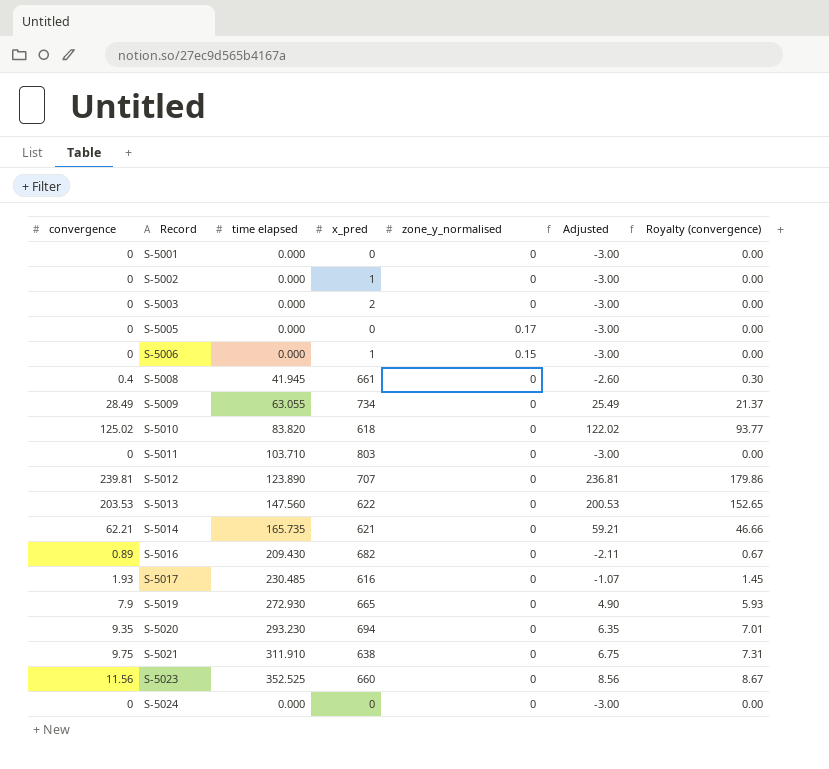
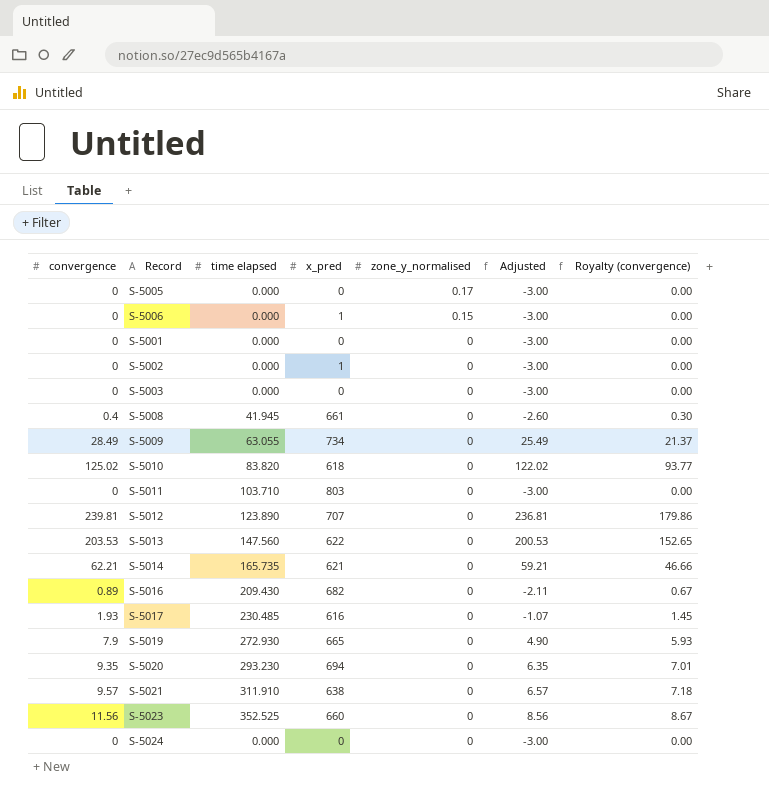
row order: Record ascending -> zone_y_normalised descending
S-5003 | x_pred: 2 -> 0
S-5021 | convergence: 9.75 -> 9.57
S-5021 | Adjusted: 6.75 -> 6.57
S-5021 | Royalty (convergence): 7.31 -> 7.18

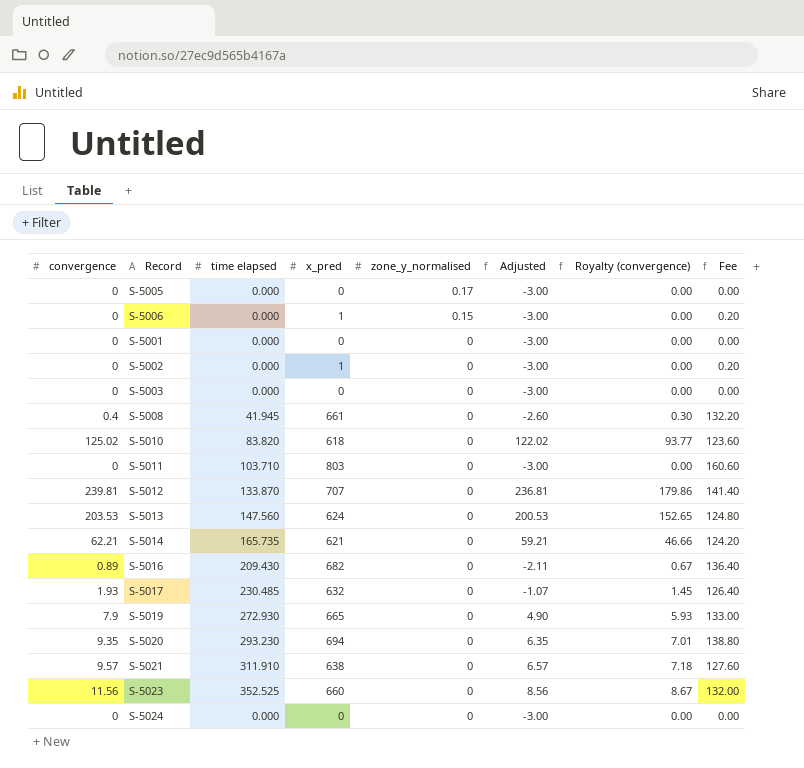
column Fee | formula: none -> [x_pred] * 0.2
row S-5009: 28.49 | 63.055 | 734 | 0 | 25.49 | 21.37 -> none
S-5012 | time elapsed: 123.890 -> 133.870
S-5013 | x_pred: 622 -> 624
S-5017 | x_pred: 616 -> 632

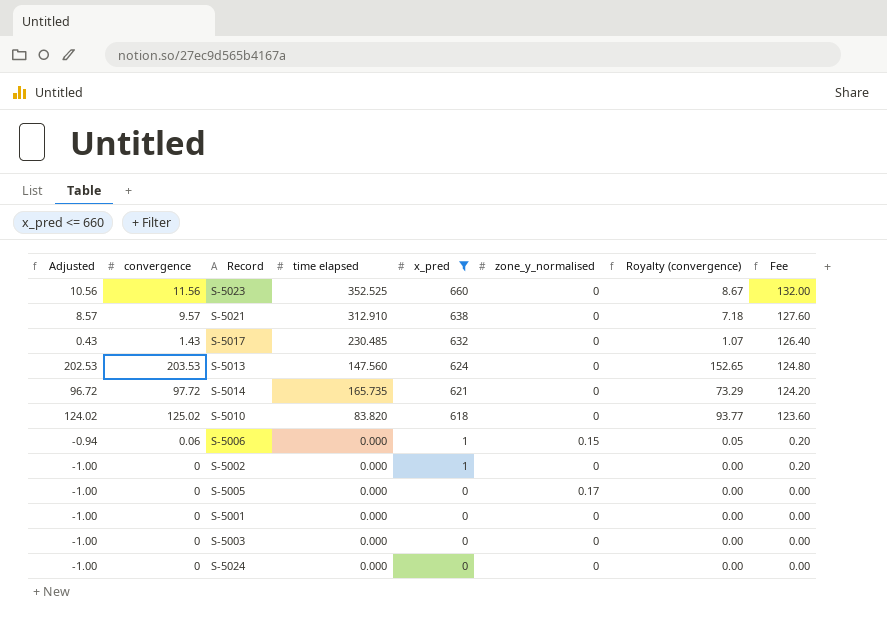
filter: none -> x_pred <= 660
row order: zone_y_normalised descending -> x_pred descending
column Adjusted | formula: [convergence] - 3 -> [convergence] - 1
column Adjusted | position: 6 -> 1
S-5021 | time elapsed: 311.910 -> 312.910
S-5017 | convergence: 1.93 -> 1.43
S-5017 | Royalty (convergence): 1.45 -> 1.07
S-5014 | convergence: 62.21 -> 97.72
S-5014 | Royalty (convergence): 46.66 -> 73.29
S-5006 | convergence: 0 -> 0.06
S-5006 | Royalty (convergence): 0.00 -> 0.05

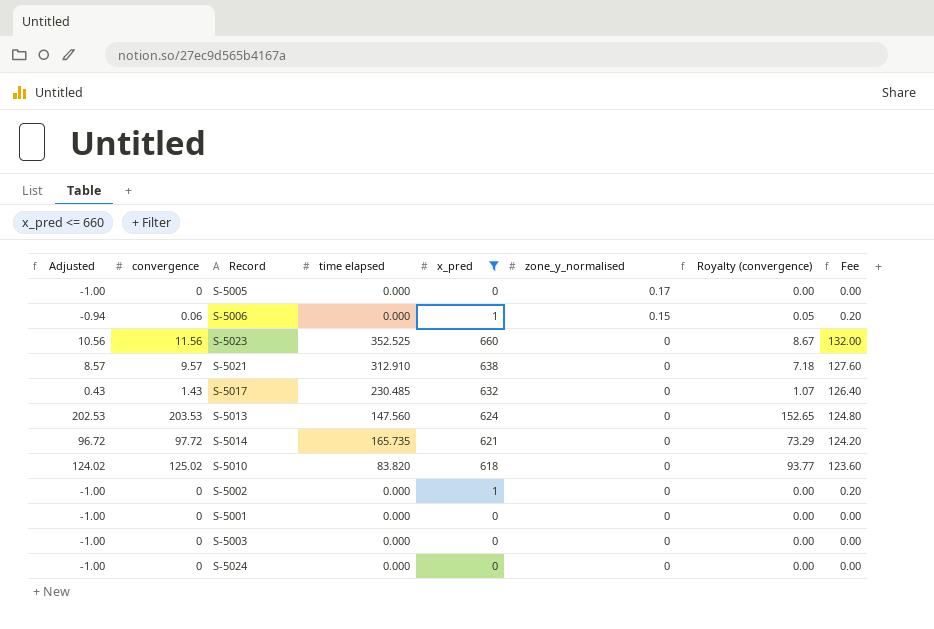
row order: x_pred descending -> zone_y_normalised descending

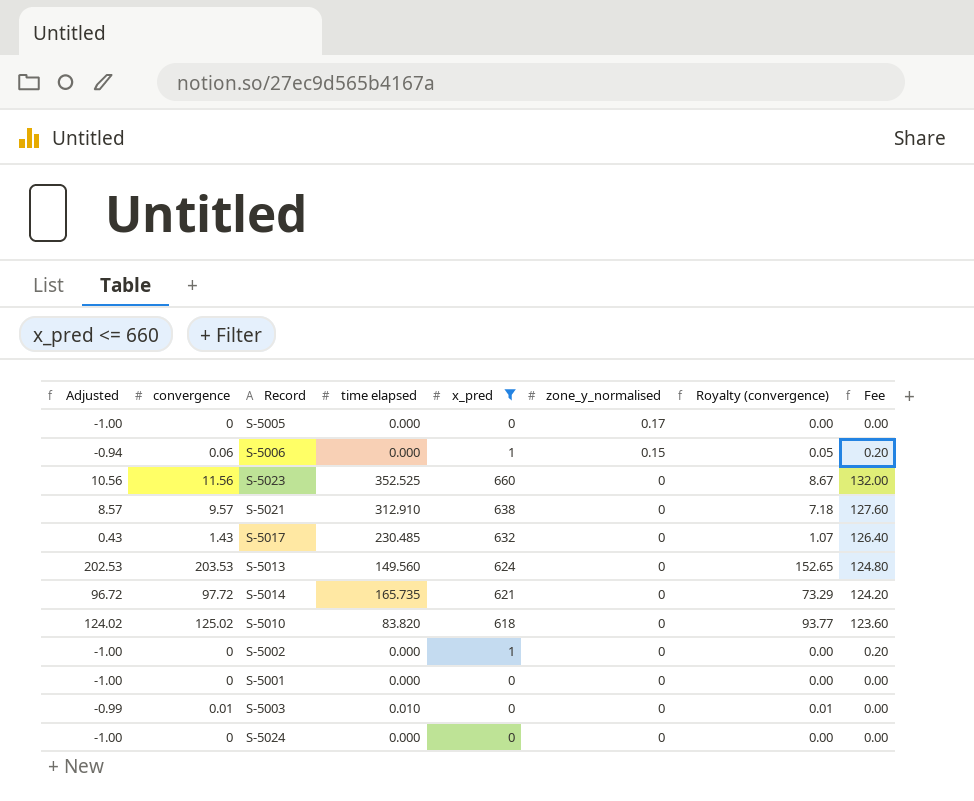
S-5013 | time elapsed: 147.560 -> 149.560
S-5003 | Adjusted: -1.00 -> -0.99
S-5003 | convergence: 0 -> 0.01
S-5003 | time elapsed: 0.000 -> 0.010
S-5003 | Royalty (convergence): 0.00 -> 0.01

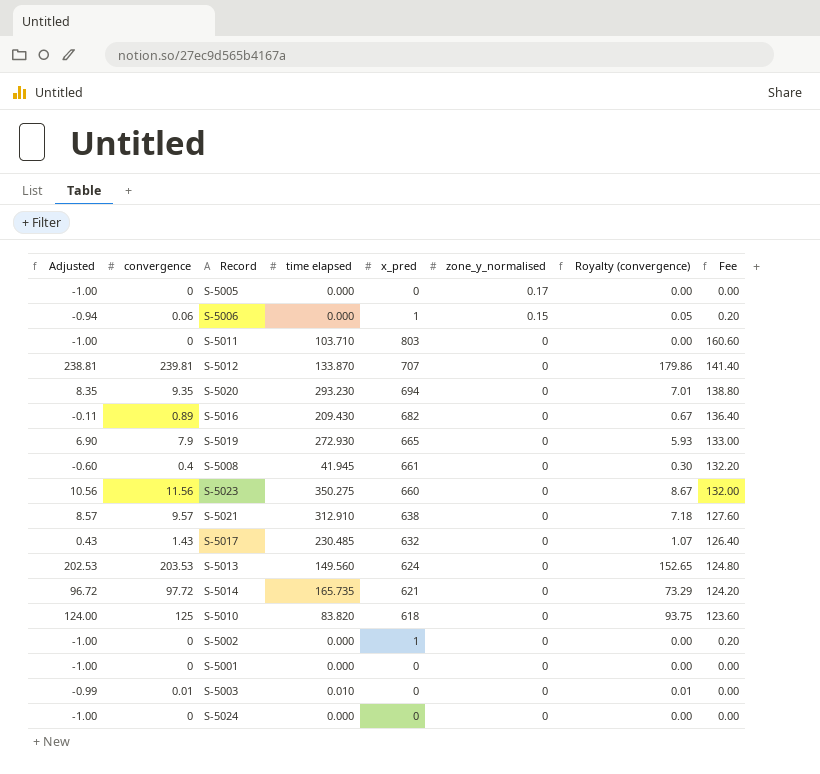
filter: x_pred <= 660 -> none
S-5023 | time elapsed: 352.525 -> 350.275
S-5010 | Adjusted: 124.02 -> 124.00
S-5010 | convergence: 125.02 -> 125
S-5010 | Royalty (convergence): 93.77 -> 93.75

